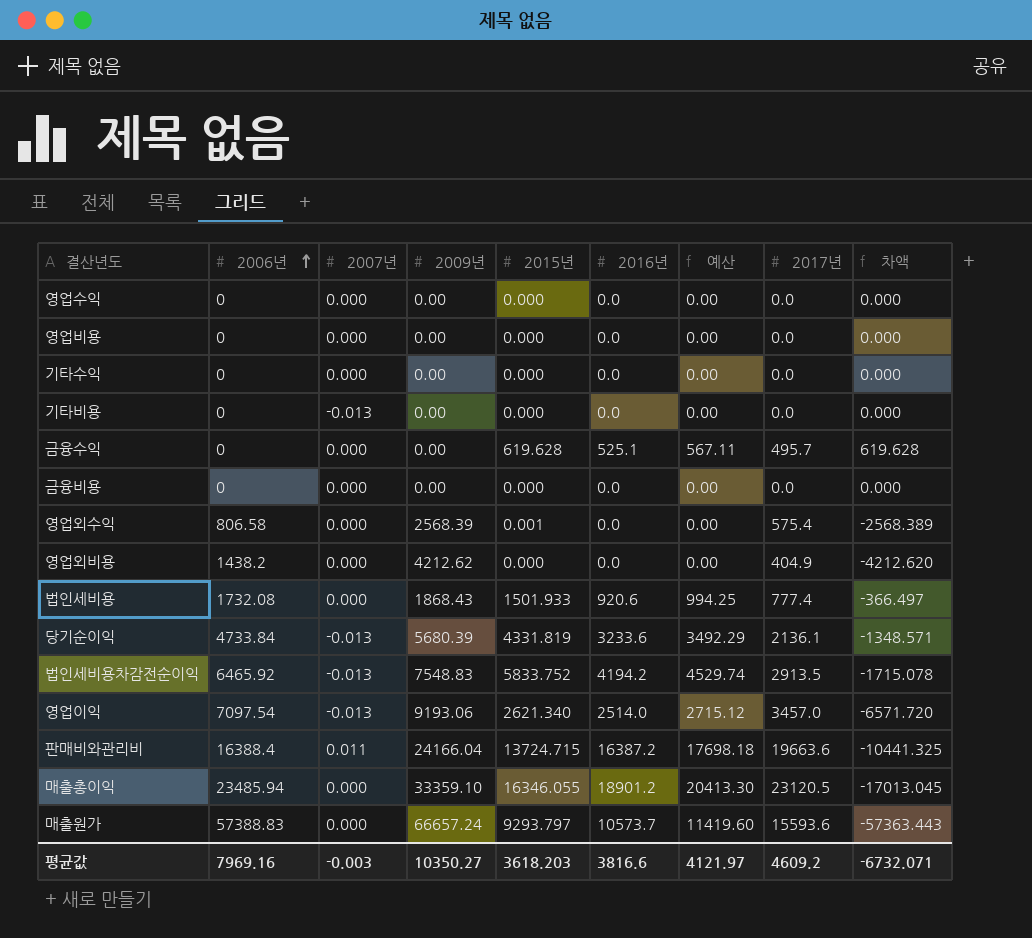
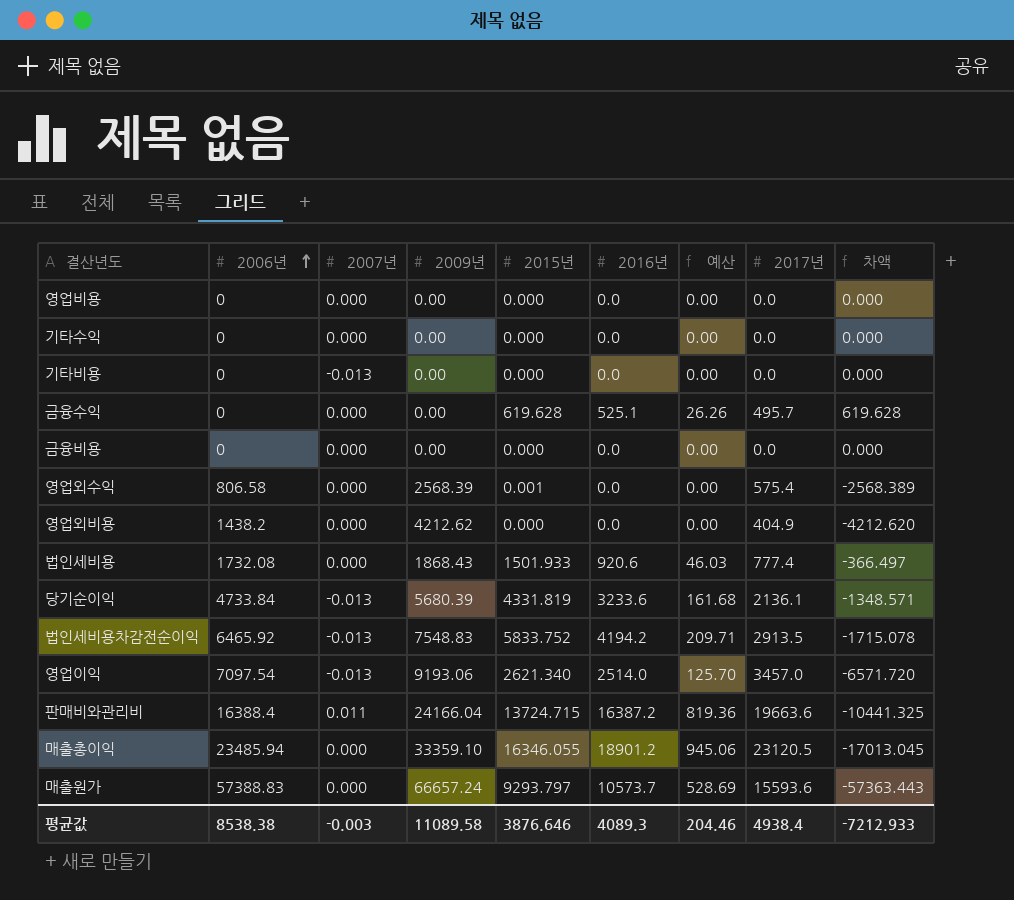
column 예산 | formula: [2016년] * 1.08 -> [2016년] * 0.05
row 영업수익: 0 | 0.000 | 0.00 | 0.000 | 0.0 | 0.00 | 0.0 | 0.000 -> none
평균값 | 2006년: 7969.16 -> 8538.38
평균값 | 2009년: 10350.27 -> 11089.58
평균값 | 2015년: 3618.203 -> 3876.646
평균값 | 2016년: 3816.6 -> 4089.3
평균값 | 예산: 4121.97 -> 204.46
평균값 | 2017년: 4609.2 -> 4938.4
평균값 | 차액: -6732.071 -> -7212.933

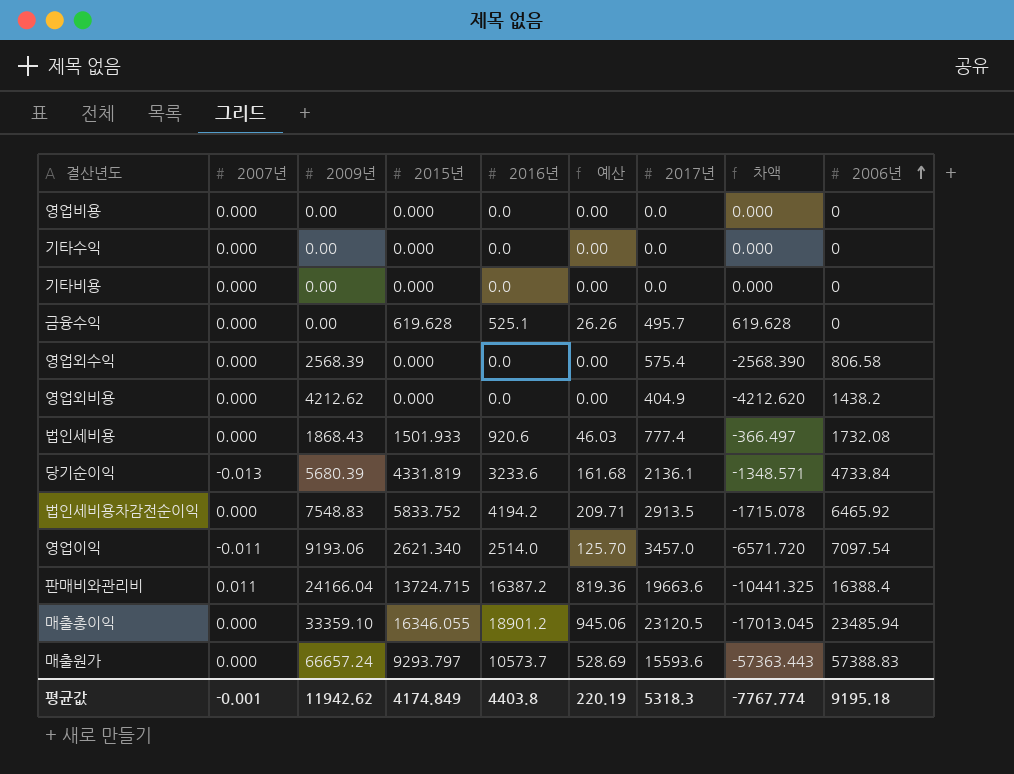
column 2006년 | position: 2 -> 9
row 금융비용: 0 | 0.000 | 0.00 | 0.000 | 0.0 | 0.00 | 0.0 | 0.000 -> none
기타비용 | 2007년: -0.013 -> 0.000
영업외수익 | 2015년: 0.001 -> 0.000
영업외수익 | 차액: -2568.389 -> -2568.390
법인세비용차감전순이익 | 2007년: -0.013 -> 0.000
영업이익 | 2007년: -0.013 -> -0.011
평균값 | 2007년: -0.003 -> -0.001
평균값 | 2009년: 11089.58 -> 11942.62
평균값 | 2015년: 3876.646 -> 4174.849
평균값 | 2016년: 4089.3 -> 4403.8
평균값 | 예산: 204.46 -> 220.19
평균값 | 2017년: 4938.4 -> 5318.3
평균값 | 차액: -7212.933 -> -7767.774
평균값 | 2006년: 8538.38 -> 9195.18

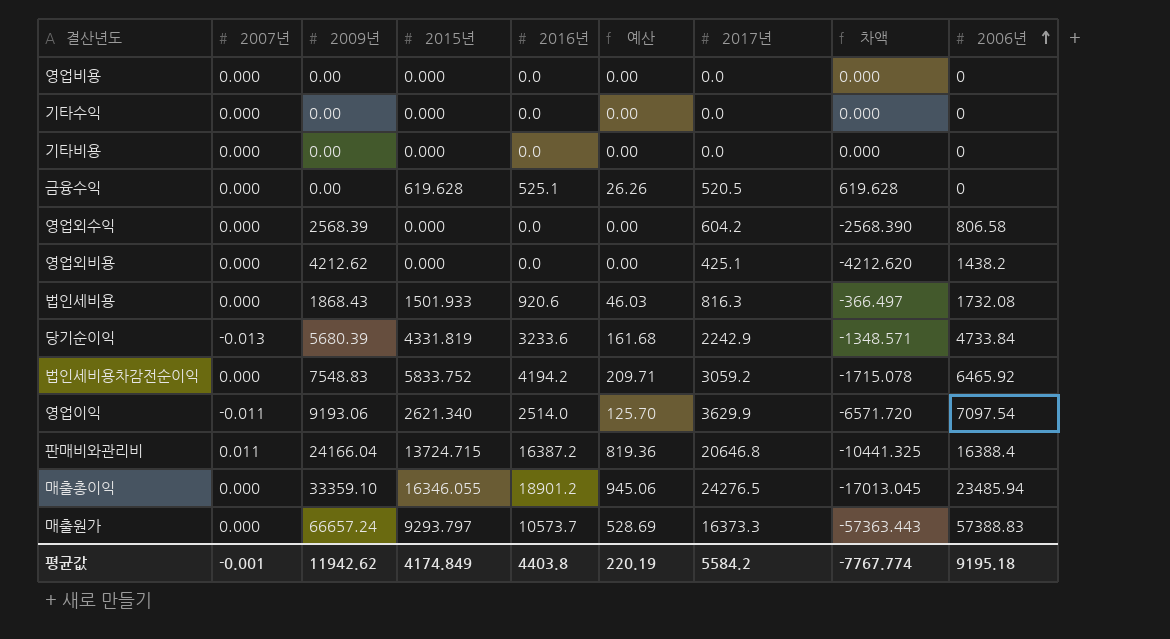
금융수익 | 2017년: 495.7 -> 520.5
영업외수익 | 2017년: 575.4 -> 604.2
영업외비용 | 2017년: 404.9 -> 425.1
법인세비용 | 2017년: 777.4 -> 816.3
당기순이익 | 2017년: 2136.1 -> 2242.9
법인세비용차감전순이익 | 2017년: 2913.5 -> 3059.2
영업이익 | 2017년: 3457.0 -> 3629.9
판매비와관리비 | 2017년: 19663.6 -> 20646.8
매출총이익 | 2017년: 23120.5 -> 24276.5
매출원가 | 2017년: 15593.6 -> 16373.3
평균값 | 2017년: 5318.3 -> 5584.2

